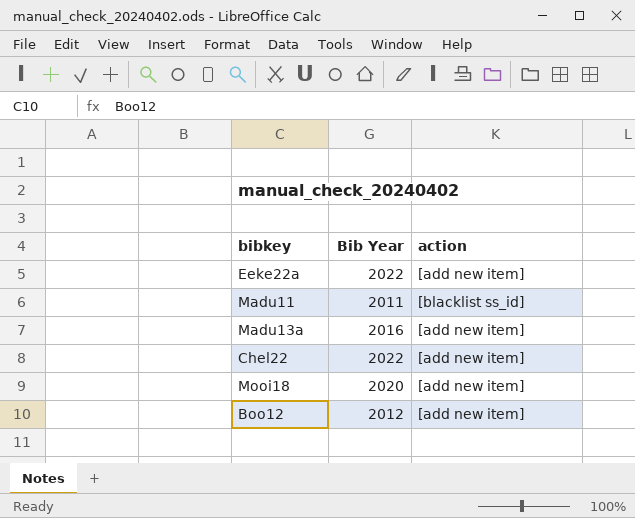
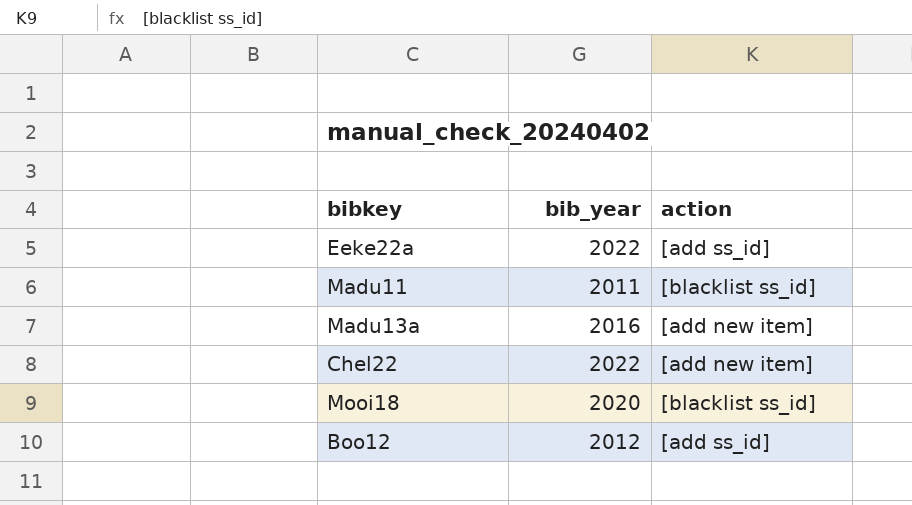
column name: Bib Year -> bib_year
Eeke22a | action: [add new item] -> [add ss_id]
Mooi18 | action: [add new item] -> [blacklist ss_id]
Boo12 | action: [add new item] -> [add ss_id]

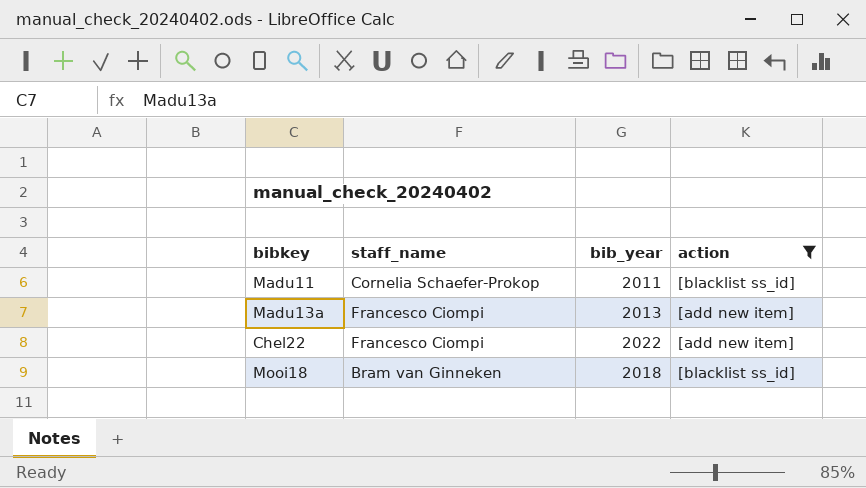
filter: none -> action != [add ss_id]
column staff_name | position: none -> 2
Madu13a | bib_year: 2016 -> 2013
Mooi18 | bib_year: 2020 -> 2018

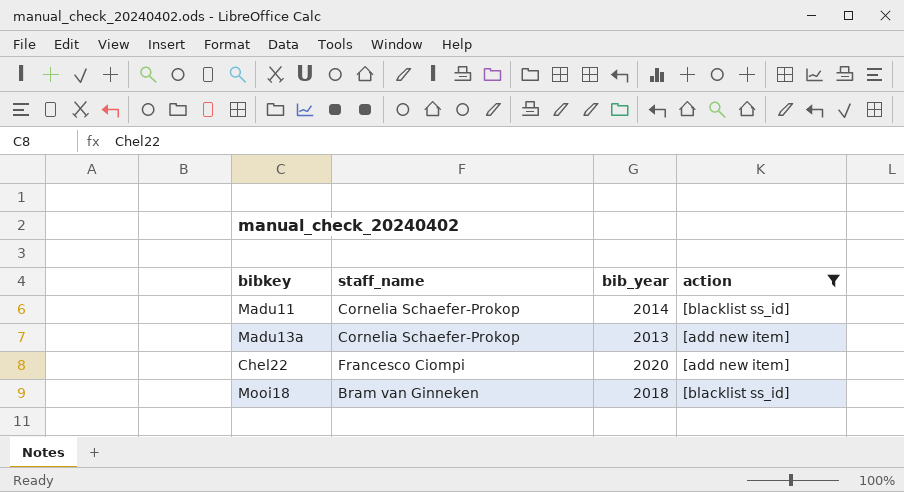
Madu11 | bib_year: 2011 -> 2014
Madu13a | staff_name: Francesco Ciompi -> Cornelia Schaefer-Prokop
Chel22 | bib_year: 2022 -> 2020

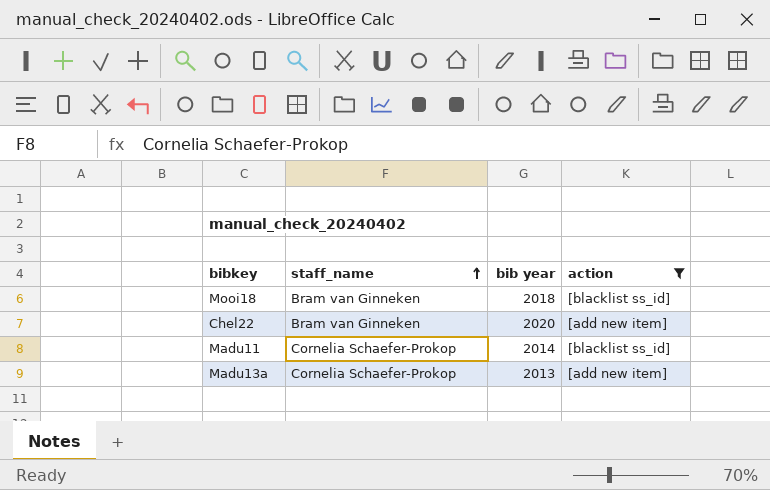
row order: none -> staff_name ascending
column name: bib_year -> bib year
Chel22 | staff_name: Francesco Ciompi -> Bram van Ginneken

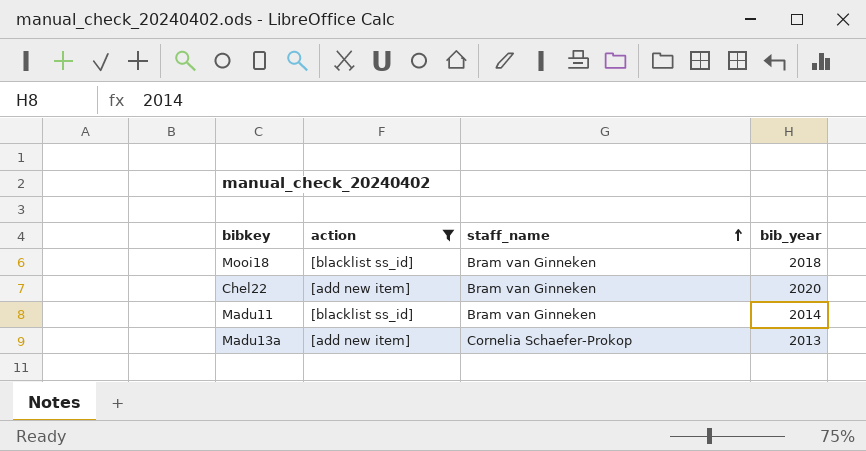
column action | position: 4 -> 2
column name: bib year -> bib_year
Madu11 | staff_name: Cornelia Schaefer-Prokop -> Bram van Ginneken

